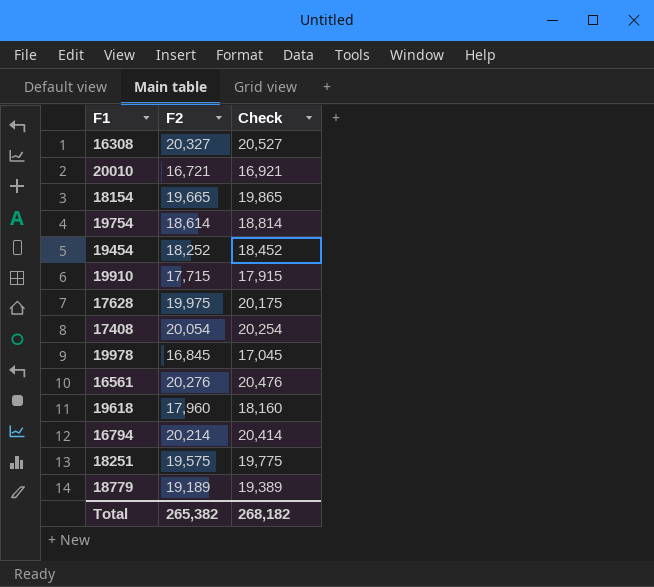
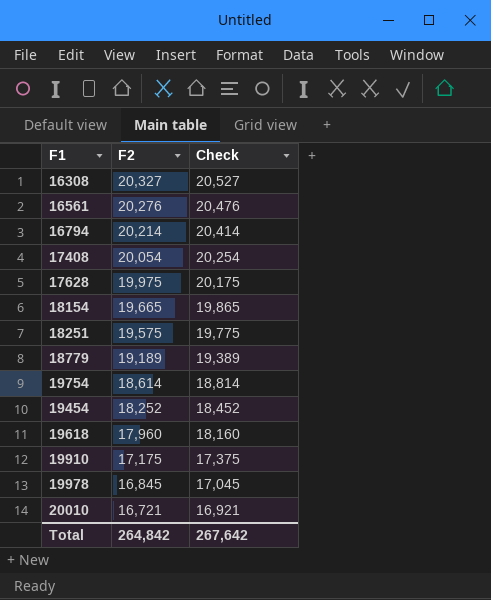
row order: none -> F2 descending
19910 | F2: 17,715 -> 17,175
19910 | Check: 17,915 -> 17,375
Total | F2: 265,382 -> 264,842
Total | Check: 268,182 -> 267,642

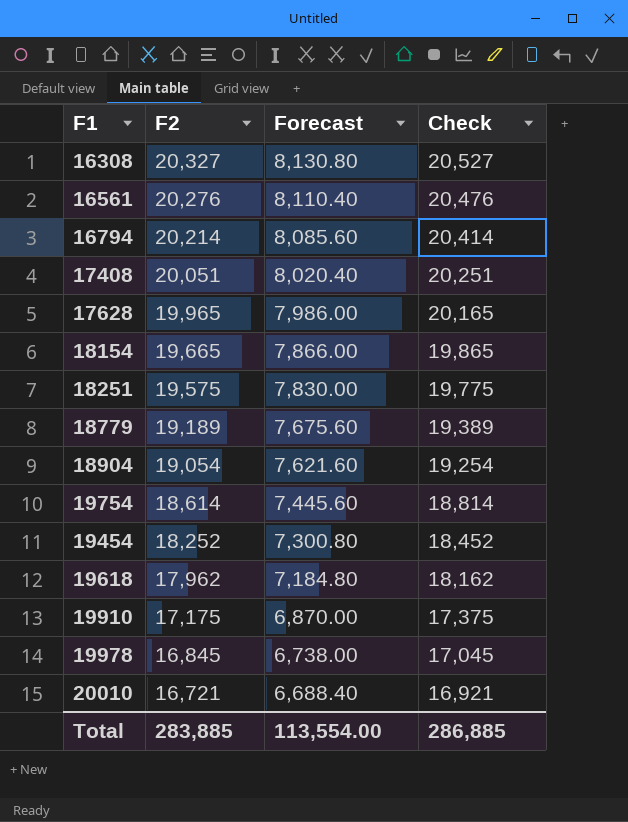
column Forecast | formula: none -> [F2] * 0.4
17408 | F2: 20,054 -> 20,051
17408 | Check: 20,254 -> 20,251
17628 | F2: 19,975 -> 19,965
17628 | Check: 20,175 -> 20,165
row 18904: none -> 19,054 | 7,621.60 | 19,254
19618 | F2: 17,960 -> 17,962
19618 | Check: 18,160 -> 18,162
Total | F2: 264,842 -> 283,885
Total | Check: 267,642 -> 286,885

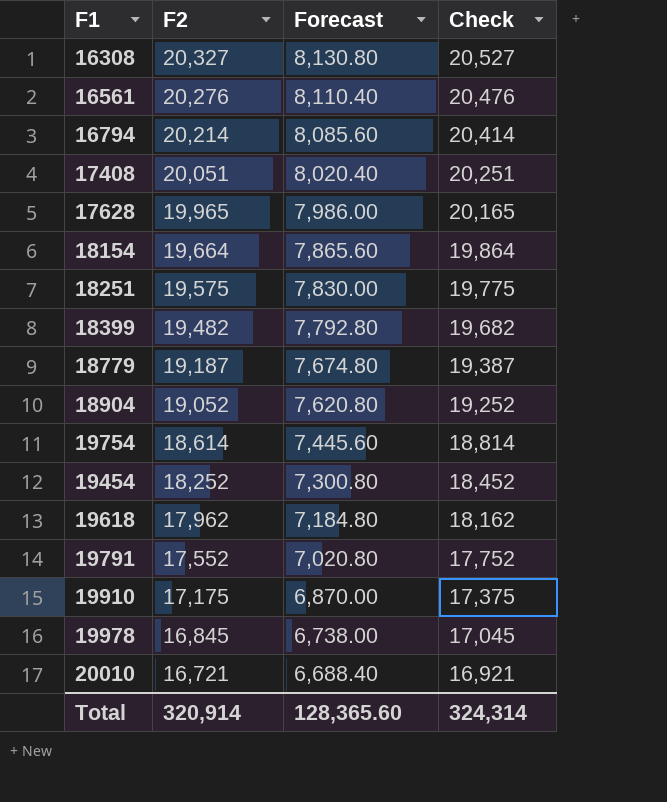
18154 | F2: 19,665 -> 19,664
18154 | Forecast: 7,866.00 -> 7,865.60
18154 | Check: 19,865 -> 19,864
row 18399: none -> 19,482 | 7,792.80 | 19,682
18779 | F2: 19,189 -> 19,187
18779 | Forecast: 7,675.60 -> 7,674.80
18779 | Check: 19,389 -> 19,387
18904 | F2: 19,054 -> 19,052
18904 | Forecast: 7,621.60 -> 7,620.80
18904 | Check: 19,254 -> 19,252
row 19791: none -> 17,552 | 7,020.80 | 17,752
Total | F2: 283,885 -> 320,914
Total | Forecast: 113,554.00 -> 128,365.60
Total | Check: 286,885 -> 324,314

